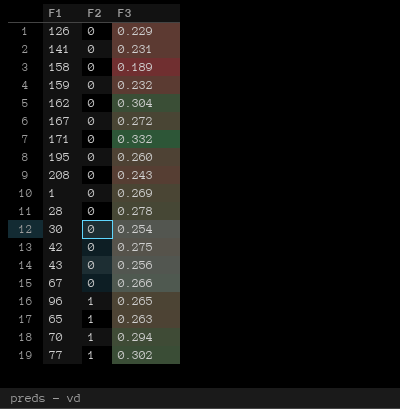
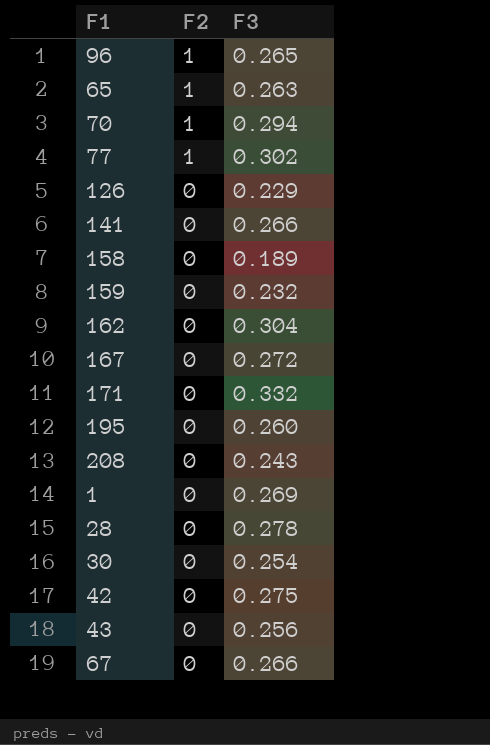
row order: F2 ascending -> F2 descending
141 | F3: 0.231 -> 0.266

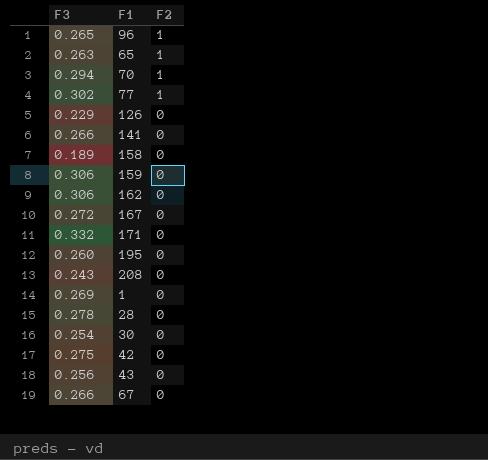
column F3 | position: 3 -> 1
159 | F3: 0.232 -> 0.306
162 | F3: 0.304 -> 0.306

